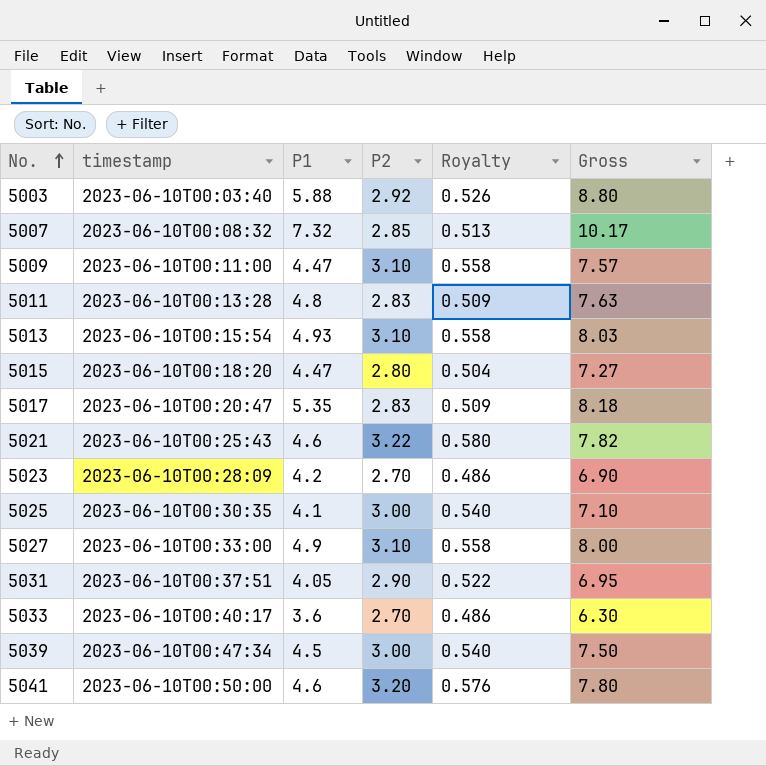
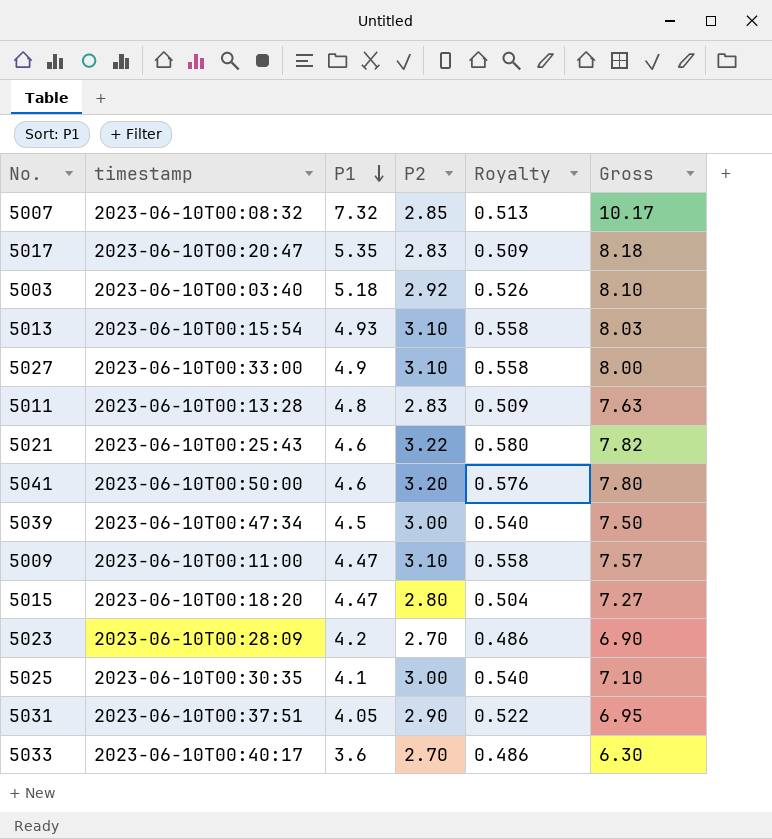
row order: No. ascending -> P1 descending
5003 | P1: 5.88 -> 5.18
5003 | Gross: 8.80 -> 8.10

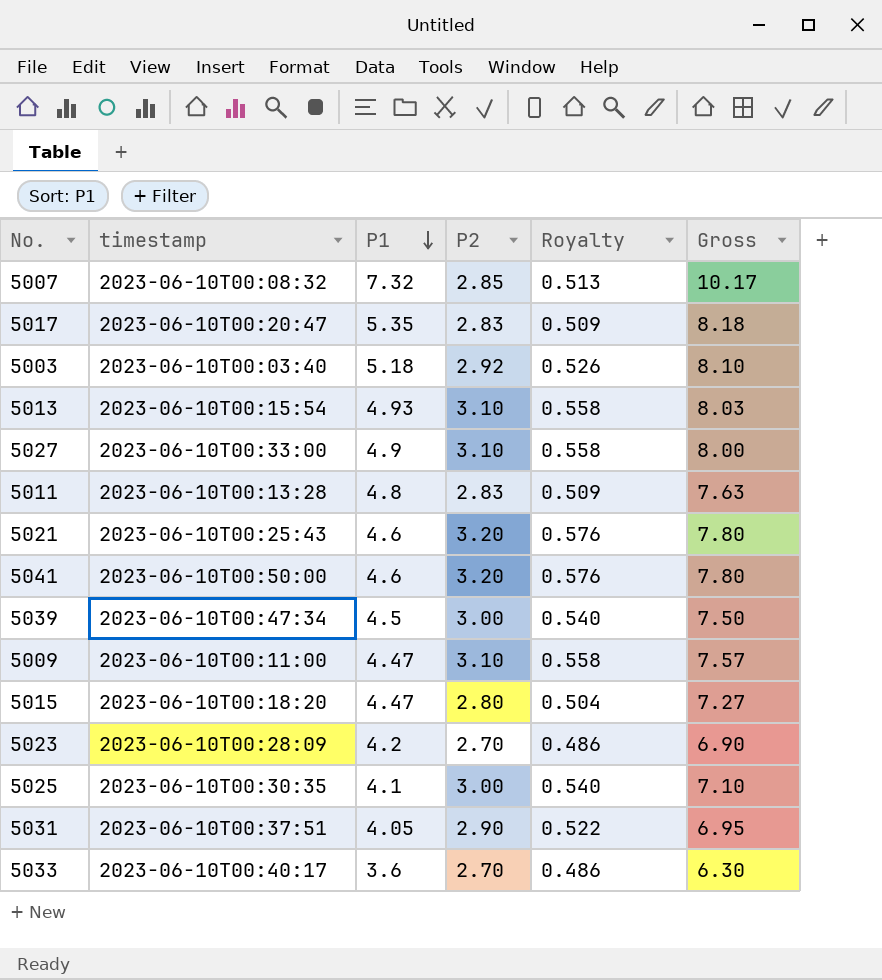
5021 | P2: 3.22 -> 3.20
5021 | Royalty: 0.580 -> 0.576
5021 | Gross: 7.82 -> 7.80

